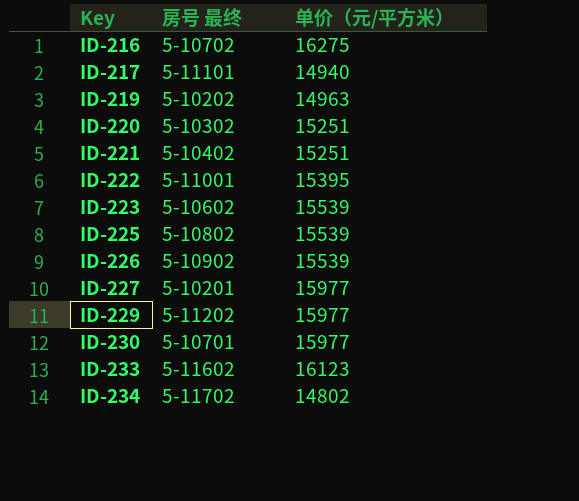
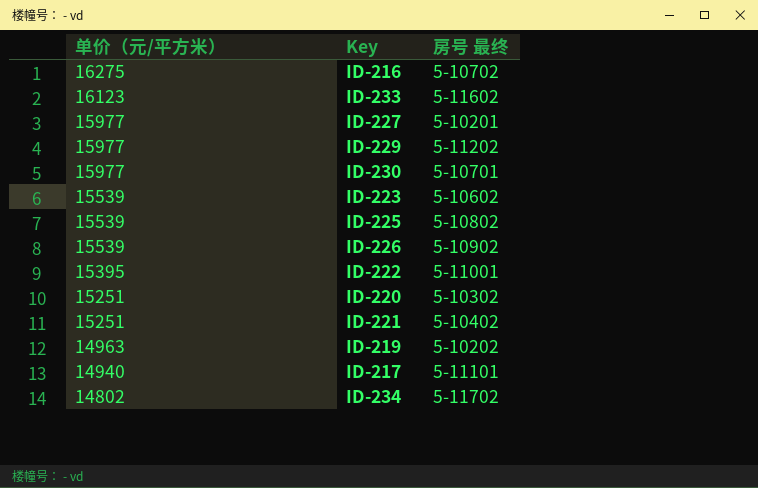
row order: Key ascending -> 单价（元/平方米） descending
column 单价（元/平方米） | position: 3 -> 1

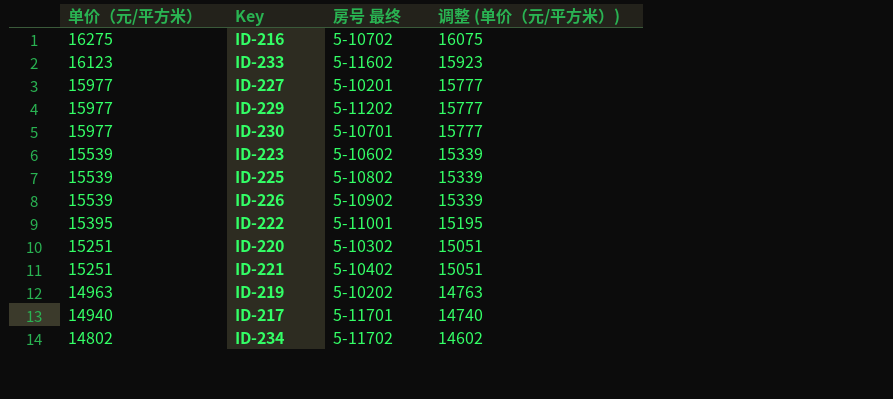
column 调整 (单价（元/平方米）) | formula: none -> [单价（元/平方米）] - 200
ID-217 | 房号 最终: 5-11101 -> 5-11701

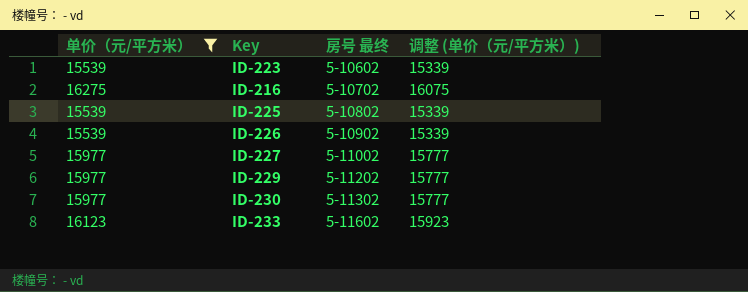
filter: none -> 单价（元/平方米） >= 15539
row order: 单价（元/平方米） descending -> 房号 最终 ascending
ID-227 | 房号 最终: 5-10201 -> 5-11002
ID-230 | 房号 最终: 5-10701 -> 5-11302

